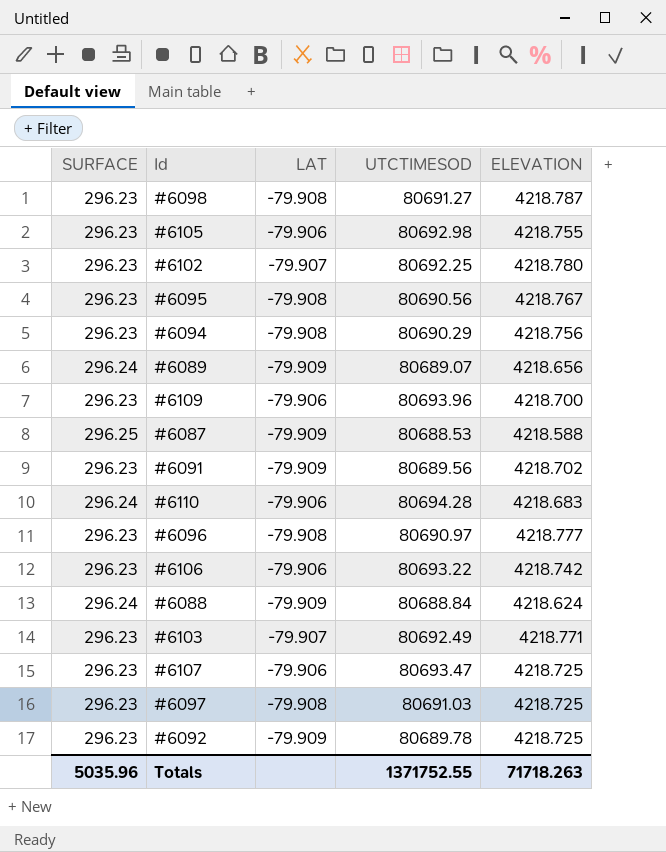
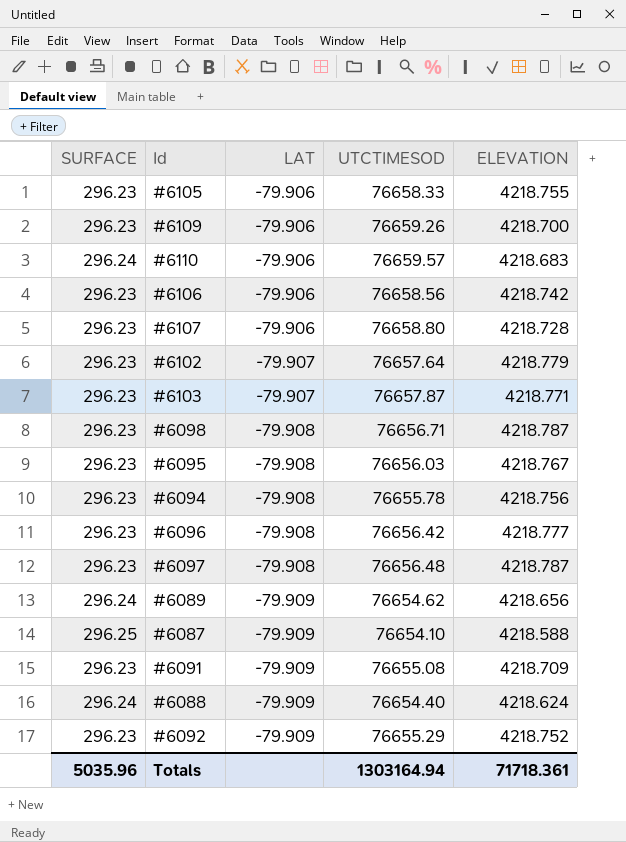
row order: none -> LAT descending
#6105 | UTCTIMESOD: 80692.98 -> 76658.33
#6109 | UTCTIMESOD: 80693.96 -> 76659.26
#6110 | UTCTIMESOD: 80694.28 -> 76659.57
#6106 | UTCTIMESOD: 80693.22 -> 76658.56
#6107 | UTCTIMESOD: 80693.47 -> 76658.80
#6107 | ELEVATION: 4218.725 -> 4218.728
#6102 | UTCTIMESOD: 80692.25 -> 76657.64
#6102 | ELEVATION: 4218.780 -> 4218.779
#6103 | UTCTIMESOD: 80692.49 -> 76657.87
#6098 | UTCTIMESOD: 80691.27 -> 76656.71
#6095 | UTCTIMESOD: 80690.56 -> 76656.03
#6094 | UTCTIMESOD: 80690.29 -> 76655.78
#6096 | UTCTIMESOD: 80690.97 -> 76656.42
#6097 | UTCTIMESOD: 80691.03 -> 76656.48
#6097 | ELEVATION: 4218.725 -> 4218.787
#6089 | UTCTIMESOD: 80689.07 -> 76654.62
#6087 | UTCTIMESOD: 80688.53 -> 76654.10
#6091 | UTCTIMESOD: 80689.56 -> 76655.08
#6091 | ELEVATION: 4218.702 -> 4218.709
#6088 | UTCTIMESOD: 80688.84 -> 76654.40
#6092 | UTCTIMESOD: 80689.78 -> 76655.29
#6092 | ELEVATION: 4218.725 -> 4218.752
Totals | UTCTIMESOD: 1371752.55 -> 1303164.94
Totals | ELEVATION: 71718.263 -> 71718.361

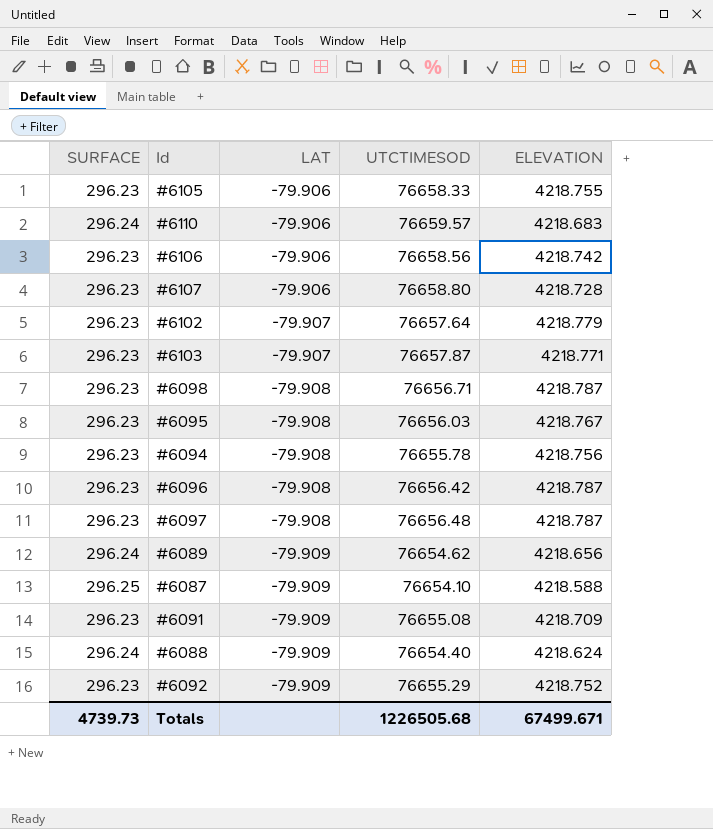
row #6109: 296.23 | -79.906 | 76659.26 | 4218.700 -> none
#6096 | ELEVATION: 4218.777 -> 4218.787
Totals | SURFACE: 5035.96 -> 4739.73
Totals | UTCTIMESOD: 1303164.94 -> 1226505.68
Totals | ELEVATION: 71718.361 -> 67499.671

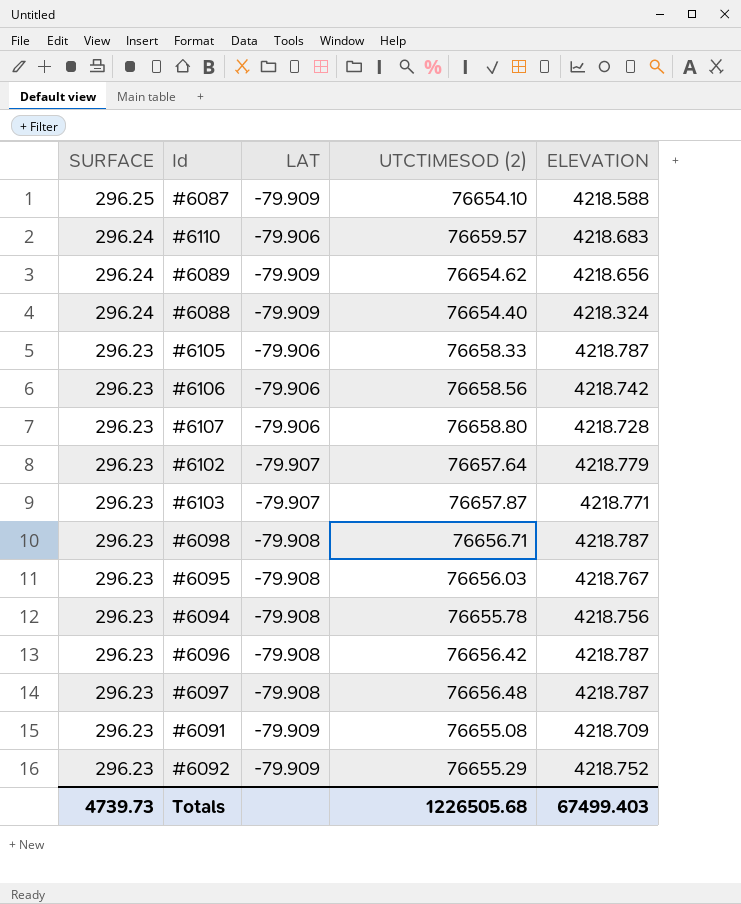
row order: LAT descending -> SURFACE descending
column name: UTCTIMESOD -> UTCTIMESOD (2)
#6088 | ELEVATION: 4218.624 -> 4218.324
#6105 | ELEVATION: 4218.755 -> 4218.787
Totals | ELEVATION: 67499.671 -> 67499.403

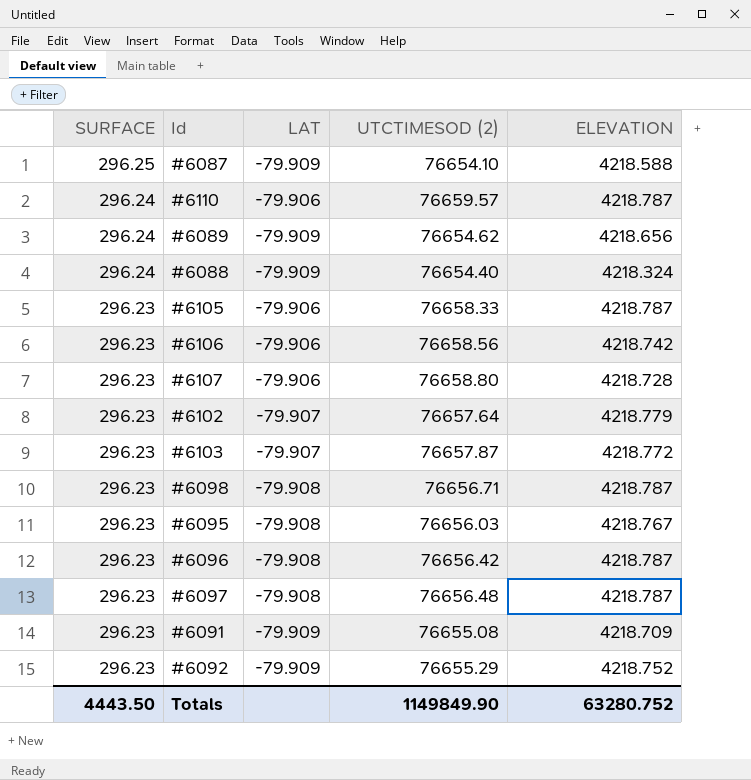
row #6094: 296.23 | -79.908 | 76655.78 | 4218.756 -> none
#6110 | ELEVATION: 4218.683 -> 4218.787
#6103 | ELEVATION: 4218.771 -> 4218.772
Totals | SURFACE: 4739.73 -> 4443.50
Totals | UTCTIMESOD (2): 1226505.68 -> 1149849.90
Totals | ELEVATION: 67499.403 -> 63280.752

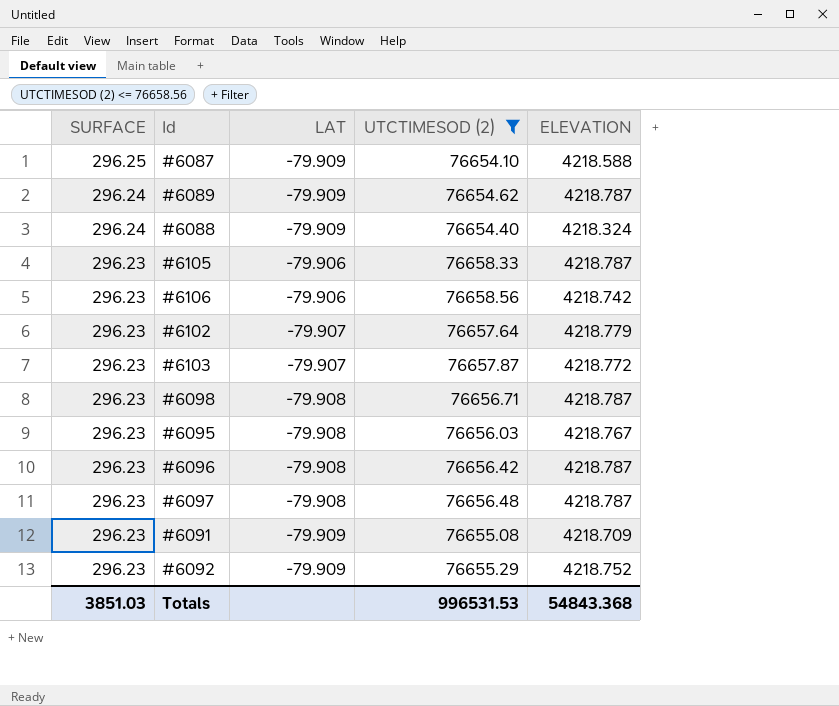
filter: none -> UTCTIMESOD (2) <= 76658.56
#6089 | ELEVATION: 4218.656 -> 4218.787
Totals | SURFACE: 4443.50 -> 3851.03
Totals | UTCTIMESOD (2): 1149849.90 -> 996531.53
Totals | ELEVATION: 63280.752 -> 54843.368

